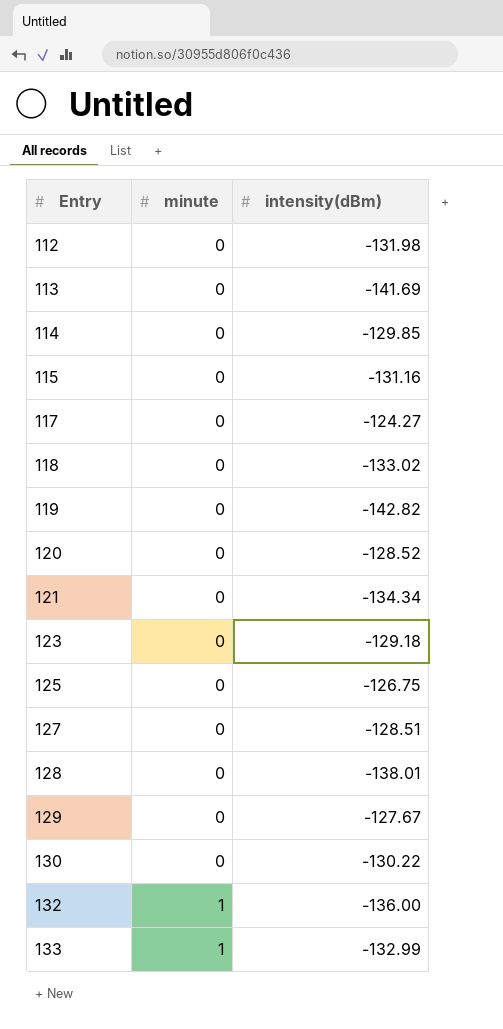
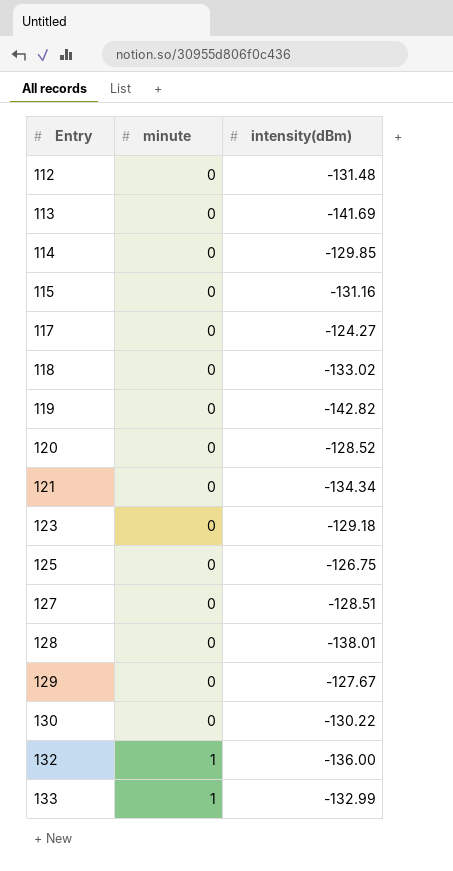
112 | intensity(dBm): -131.98 -> -131.48

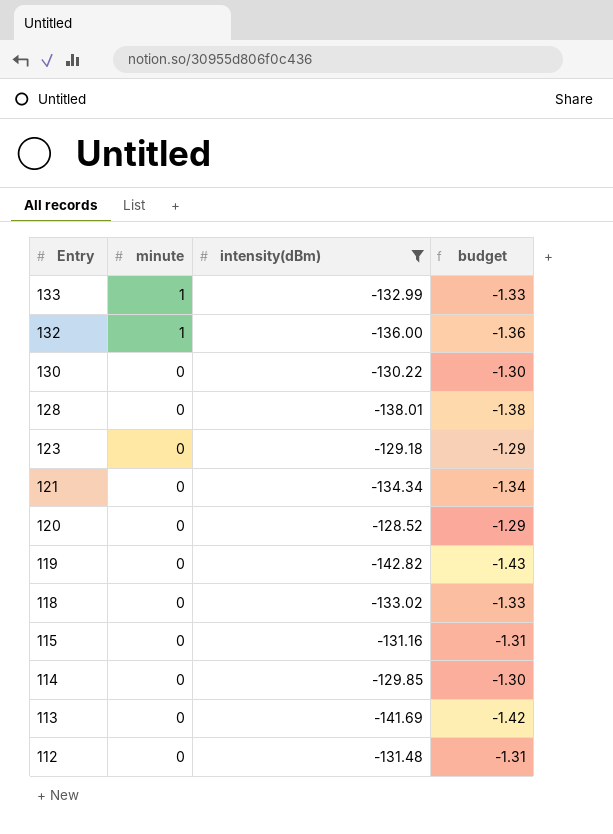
filter: none -> intensity(dBm) <= -128.52
row order: Entry ascending -> Entry descending
column budget | formula: none -> [intensity(dBm)] * 0.01

